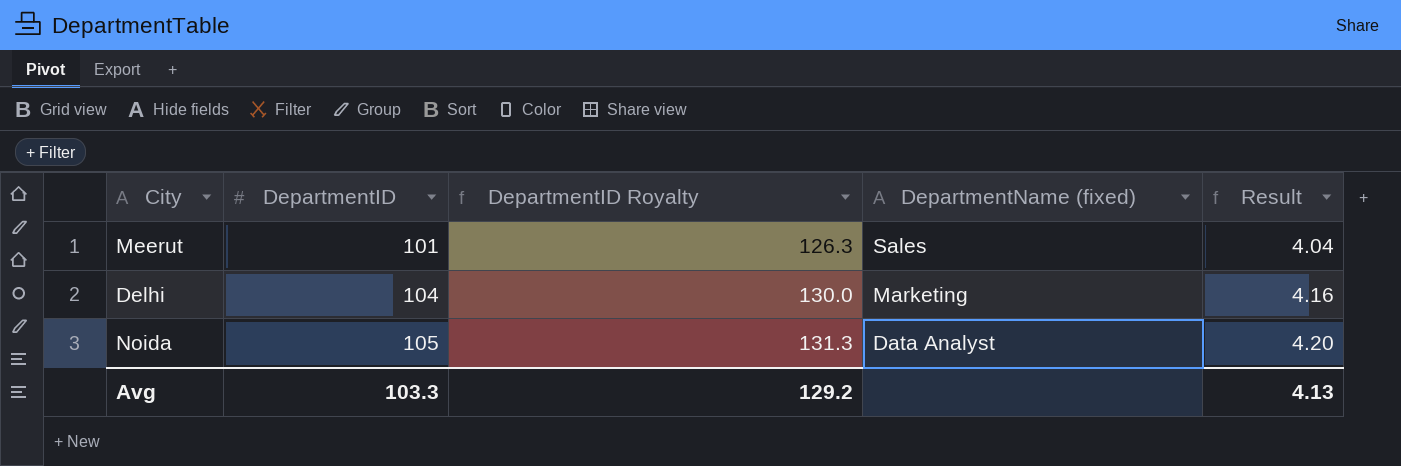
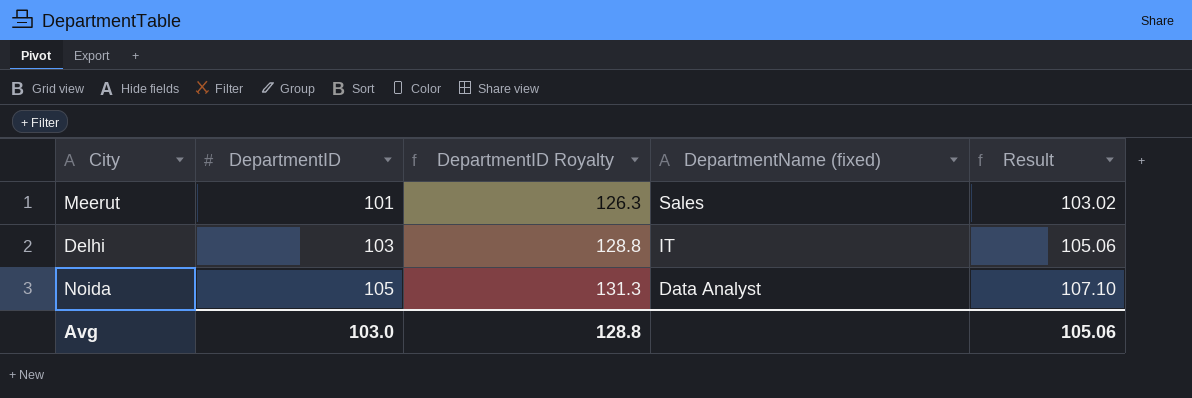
column Result | formula: [DepartmentID] * 0.04 -> [DepartmentID] * 1.02
Delhi | DepartmentID: 104 -> 103
Delhi | DepartmentID Royalty: 130.0 -> 128.8
Delhi | DepartmentName (fixed): Marketing -> IT
Avg | DepartmentID: 103.3 -> 103.0
Avg | DepartmentID Royalty: 129.2 -> 128.8
Avg | Result: 4.13 -> 105.06

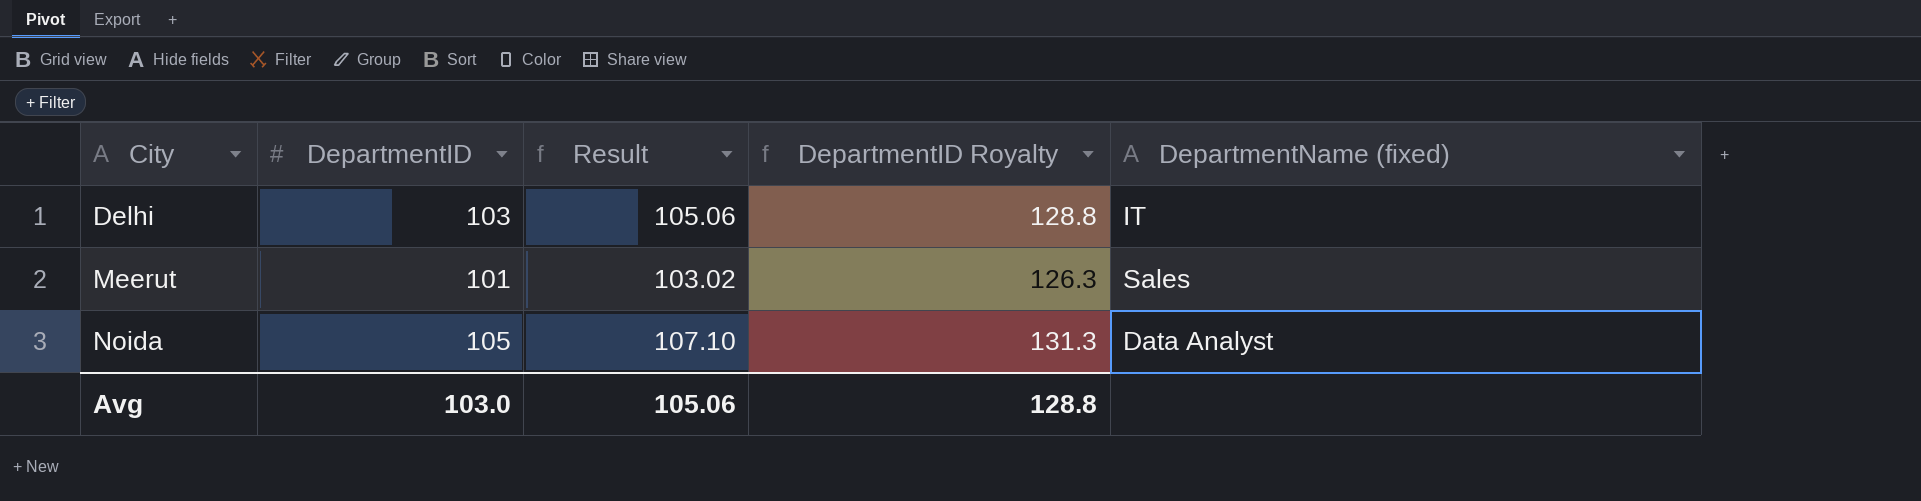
row order: DepartmentID ascending -> City ascending
column Result | position: 5 -> 3

